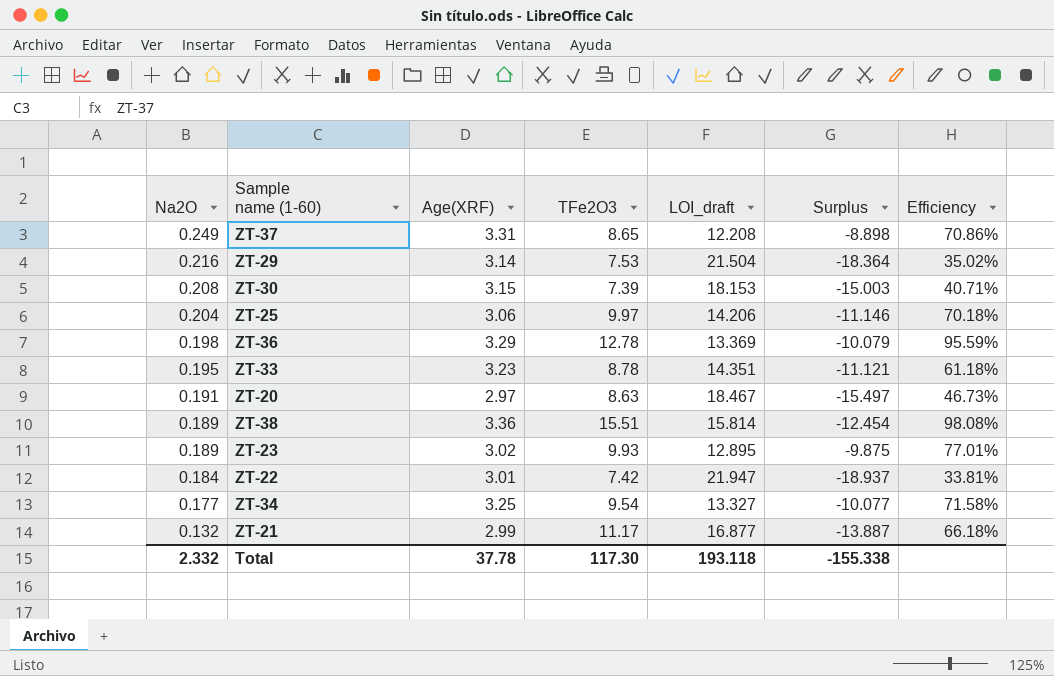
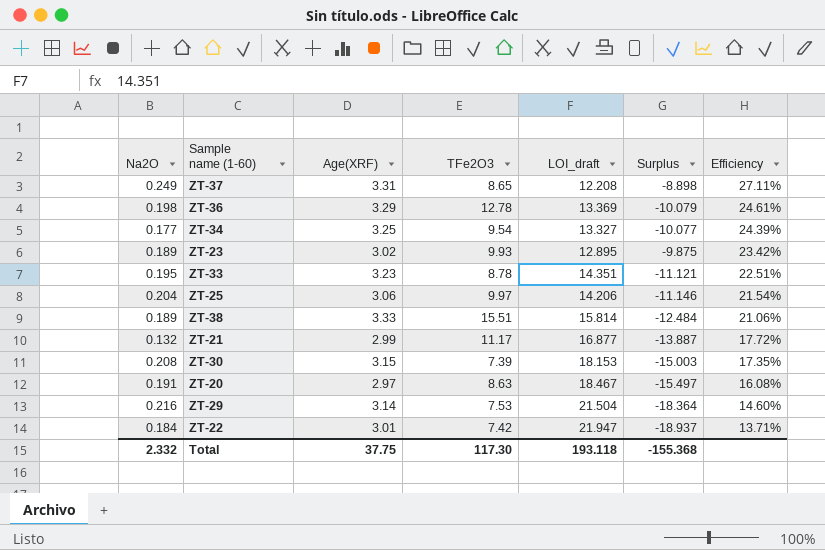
row order: Na2O descending -> Efficiency descending
column Efficiency | formula: [TFe2O3] / [LOI_draft] -> [Age(XRF)] / [LOI_draft]
ZT-38 | Age(XRF): 3.36 -> 3.33
ZT-38 | Surplus: -12.454 -> -12.484
Total | Age(XRF): 37.78 -> 37.75
Total | Surplus: -155.338 -> -155.368

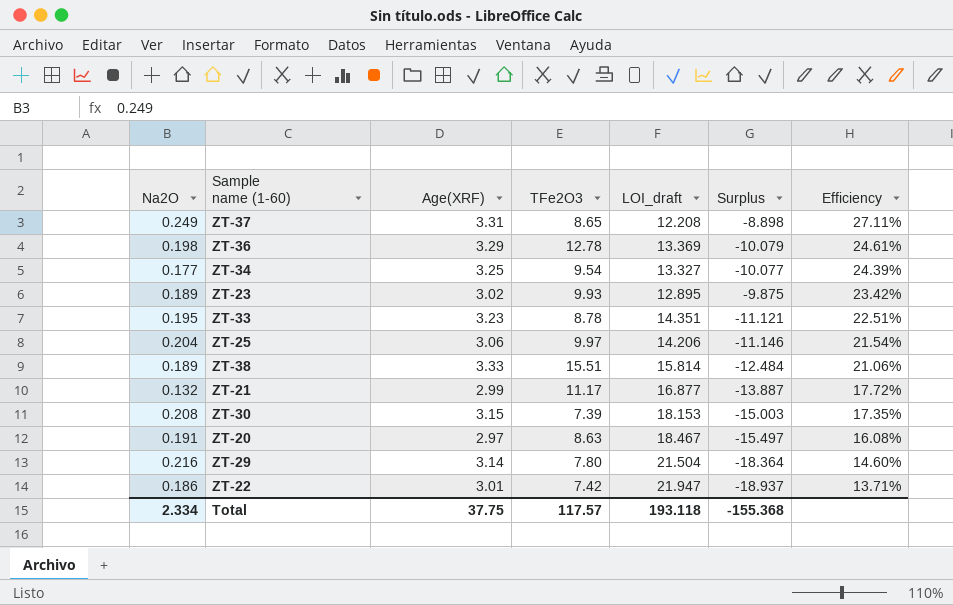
ZT-29 | TFe2O3: 7.53 -> 7.80
ZT-22 | Na2O: 0.184 -> 0.186
Total | Na2O: 2.332 -> 2.334
Total | TFe2O3: 117.30 -> 117.57

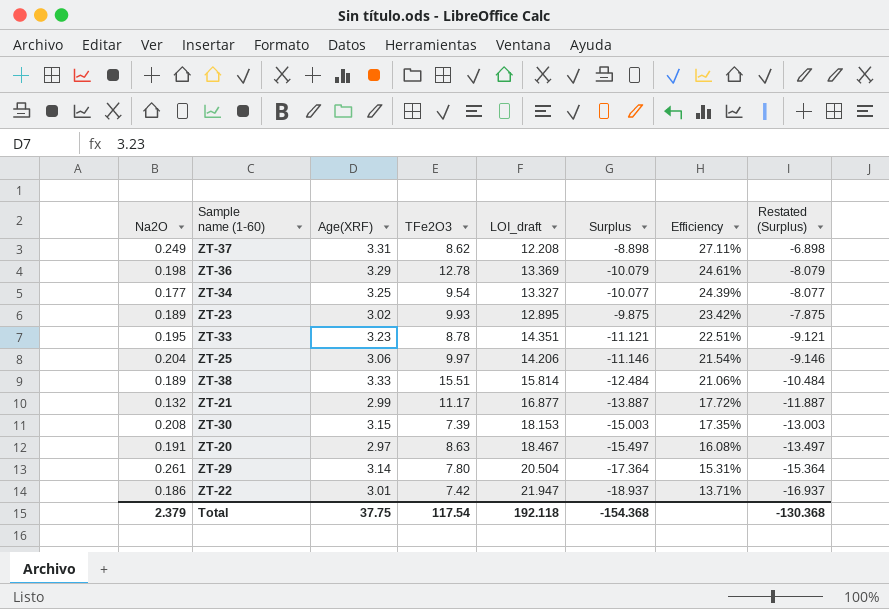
column Restated (Surplus) | formula: none -> [Surplus] + 2
ZT-37 | TFe2O3: 8.65 -> 8.62
ZT-29 | Na2O: 0.216 -> 0.261
ZT-29 | LOI_draft: 21.504 -> 20.504
ZT-29 | Surplus: -18.364 -> -17.364
ZT-29 | Efficiency: 14.60% -> 15.31%
Total | Na2O: 2.334 -> 2.379
Total | TFe2O3: 117.57 -> 117.54
Total | LOI_draft: 193.118 -> 192.118
Total | Surplus: -155.368 -> -154.368

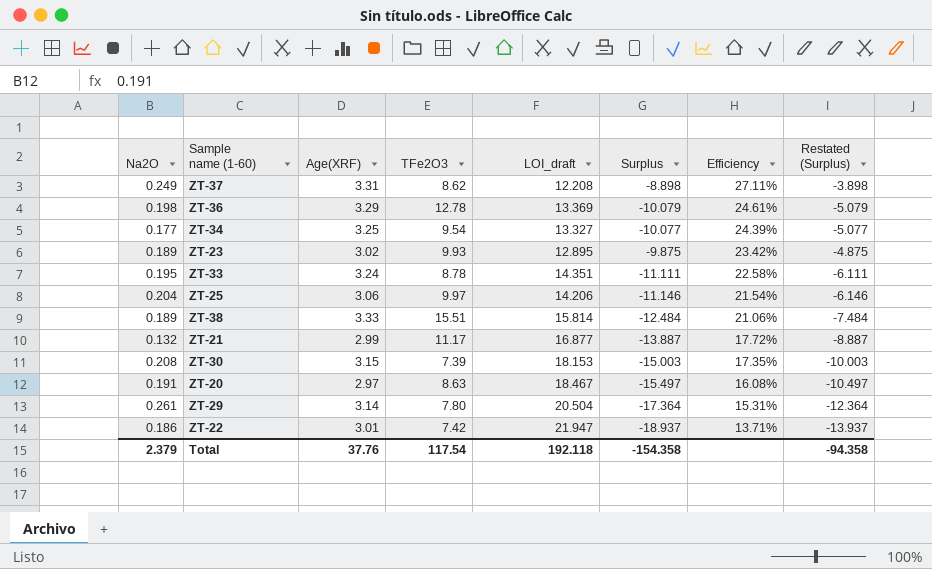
column Restated (Surplus) | formula: [Surplus] + 2 -> [Surplus] + 5
ZT-33 | Age(XRF): 3.23 -> 3.24
ZT-33 | Surplus: -11.121 -> -11.111
ZT-33 | Efficiency: 22.51% -> 22.58%
Total | Age(XRF): 37.75 -> 37.76
Total | Surplus: -154.368 -> -154.358
Total | Restated (Surplus): -130.368 -> -94.358

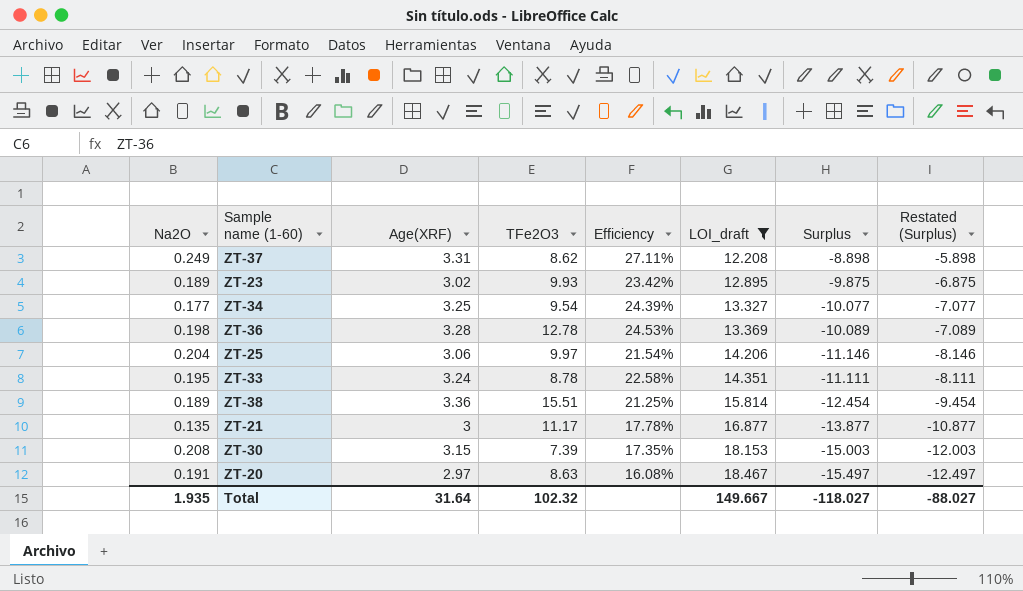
filter: none -> LOI_draft <= 18.467
row order: Efficiency descending -> LOI_draft ascending
column Efficiency | position: 7 -> 5
column Restated (Surplus) | formula: [Surplus] + 5 -> [Surplus] + 3
ZT-36 | Age(XRF): 3.29 -> 3.28
ZT-36 | Efficiency: 24.61% -> 24.53%
ZT-36 | Surplus: -10.079 -> -10.089
ZT-38 | Age(XRF): 3.33 -> 3.36
ZT-38 | Efficiency: 21.06% -> 21.25%
ZT-38 | Surplus: -12.484 -> -12.454
ZT-21 | Na2O: 0.132 -> 0.135
ZT-21 | Age(XRF): 2.99 -> 3
ZT-21 | Efficiency: 17.72% -> 17.78%
ZT-21 | Surplus: -13.887 -> -13.877
Total | Na2O: 2.379 -> 1.935
Total | Age(XRF): 37.76 -> 31.64
Total | TFe2O3: 117.54 -> 102.32
Total | LOI_draft: 192.118 -> 149.667
Total | Surplus: -154.358 -> -118.027
Total | Restated (Surplus): -94.358 -> -88.027

